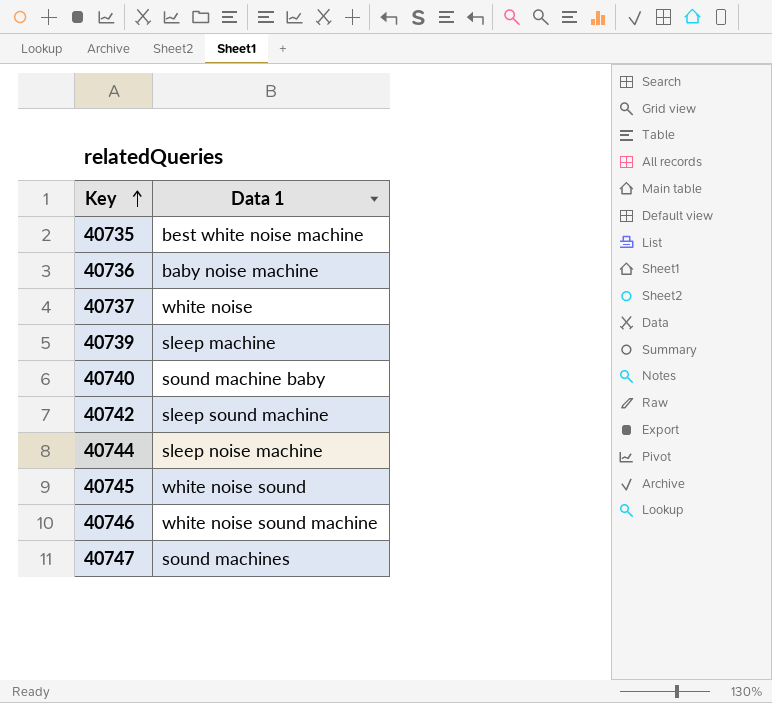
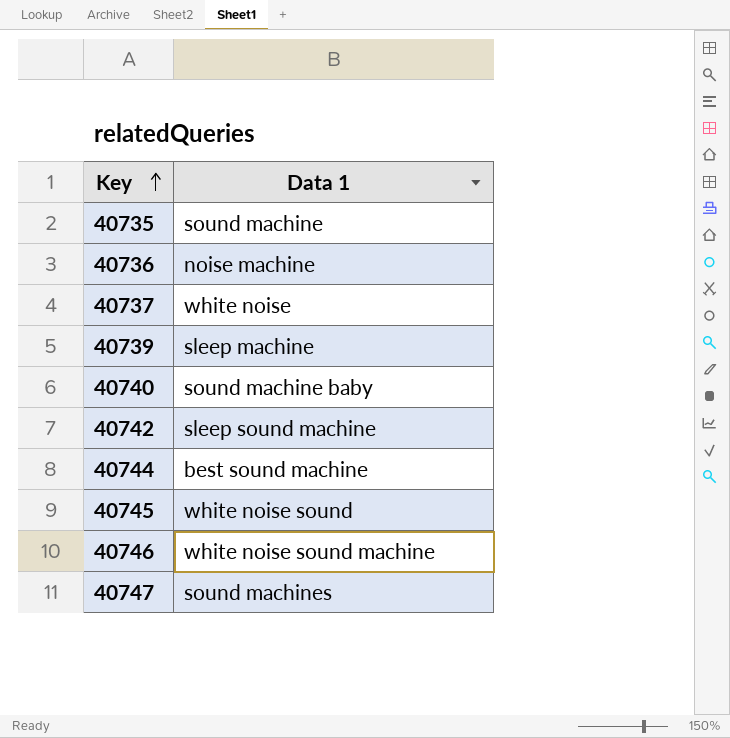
40735 | Data 1: best white noise machine -> sound machine
40736 | Data 1: baby noise machine -> noise machine
40744 | Data 1: sleep noise machine -> best sound machine

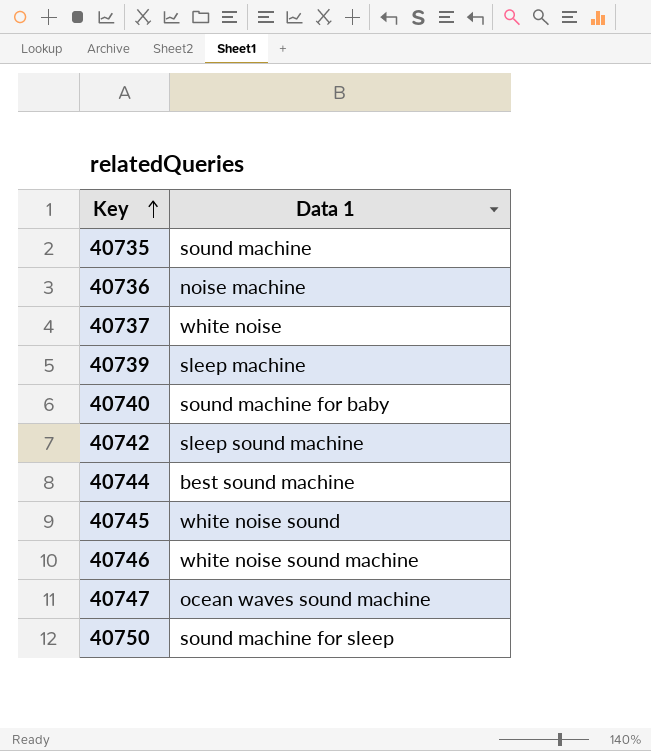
40740 | Data 1: sound machine baby -> sound machine for baby
40747 | Data 1: sound machines -> ocean waves sound machine
row 40750: none -> sound machine for sleep

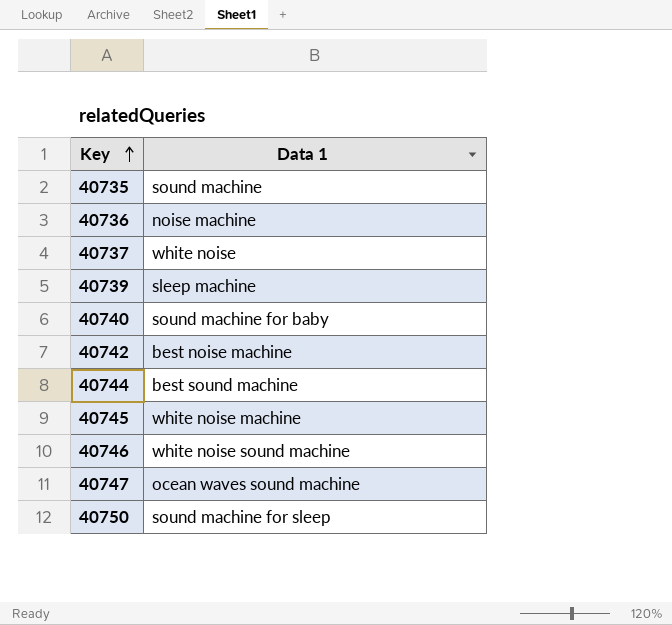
40742 | Data 1: sleep sound machine -> best noise machine
40745 | Data 1: white noise sound -> white noise machine

